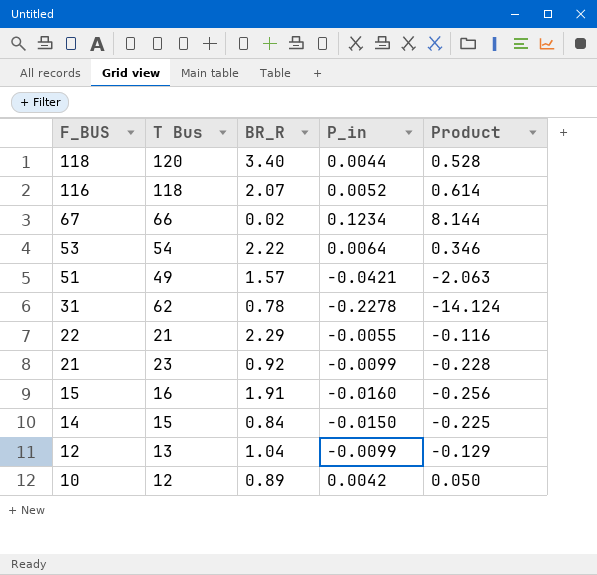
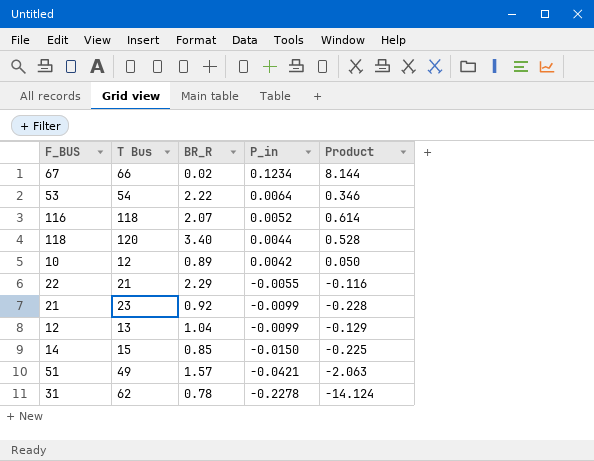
row order: F_BUS descending -> P_in descending
row 15: 16 | 1.91 | -0.0160 | -0.256 -> none
14 | BR_R: 0.84 -> 0.85

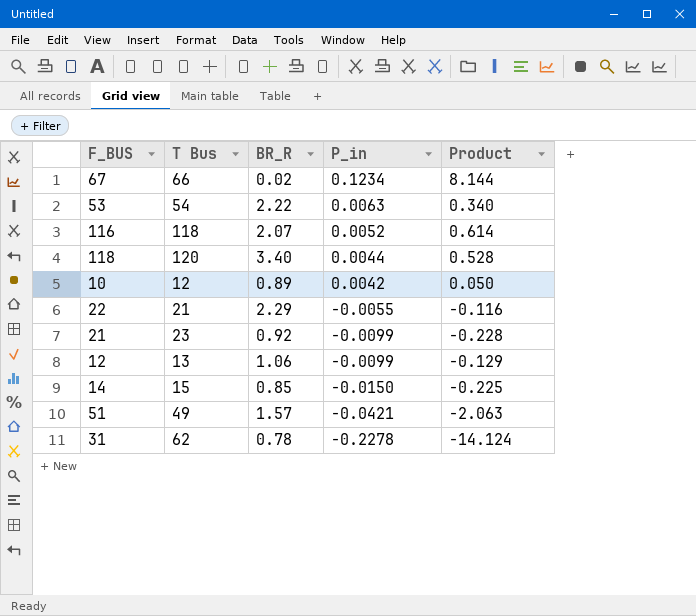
53 | P_in: 0.0064 -> 0.0063
53 | Product: 0.346 -> 0.340
12 | BR_R: 1.04 -> 1.06

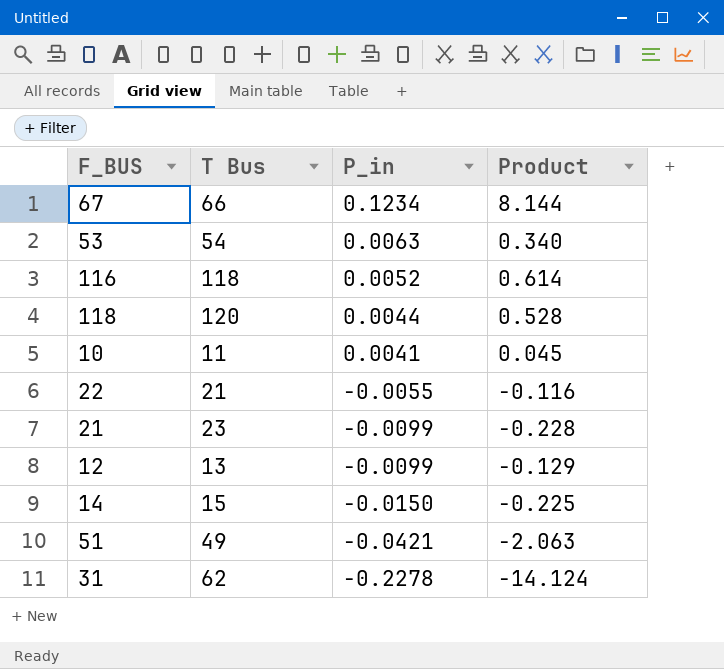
column BR_R | position: 3 -> none
10 | T Bus: 12 -> 11
10 | P_in: 0.0042 -> 0.0041
10 | Product: 0.050 -> 0.045

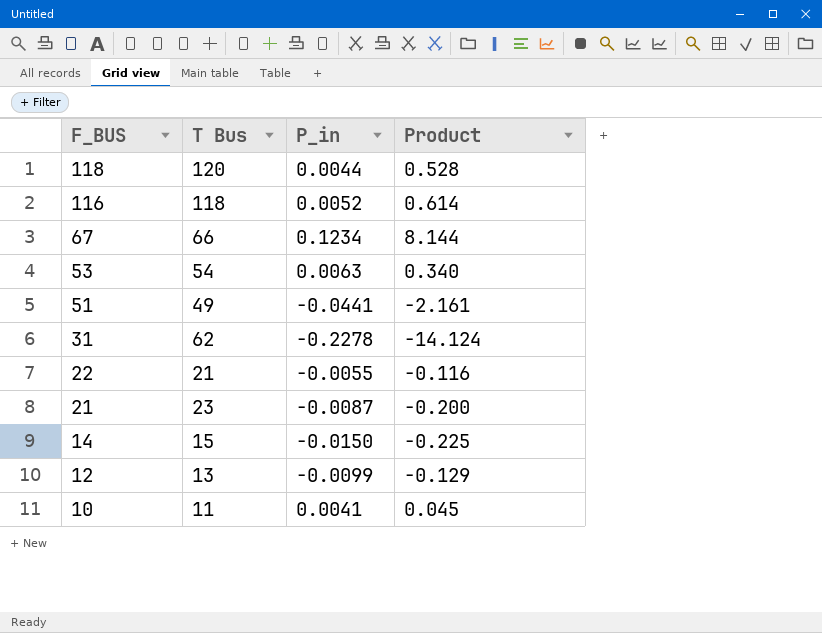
row order: P_in descending -> F_BUS descending
51 | P_in: -0.0421 -> -0.0441
51 | Product: -2.063 -> -2.161
21 | P_in: -0.0099 -> -0.0087
21 | Product: -0.228 -> -0.200

